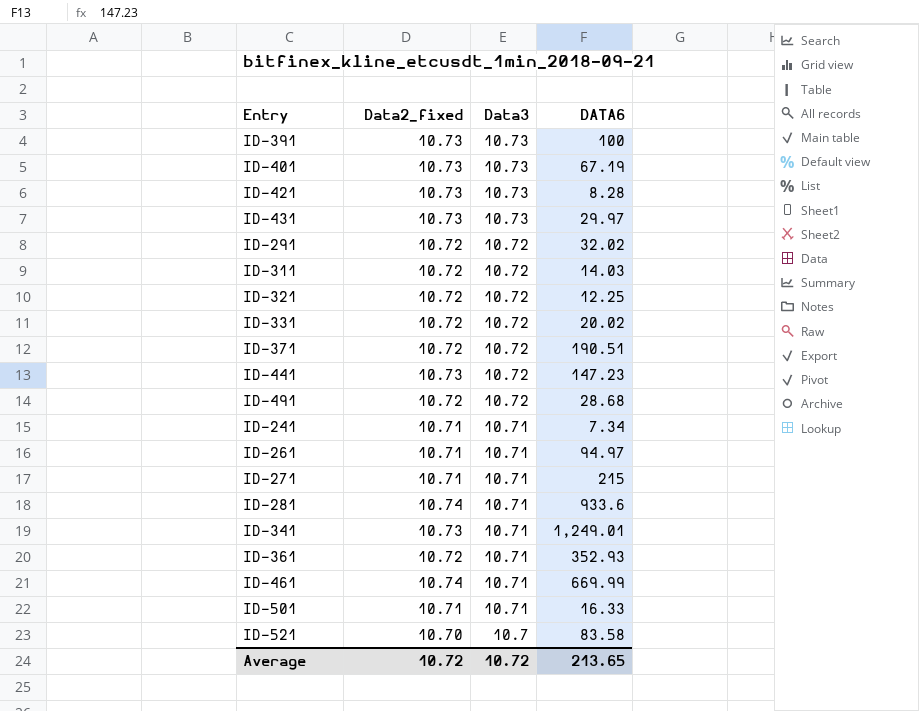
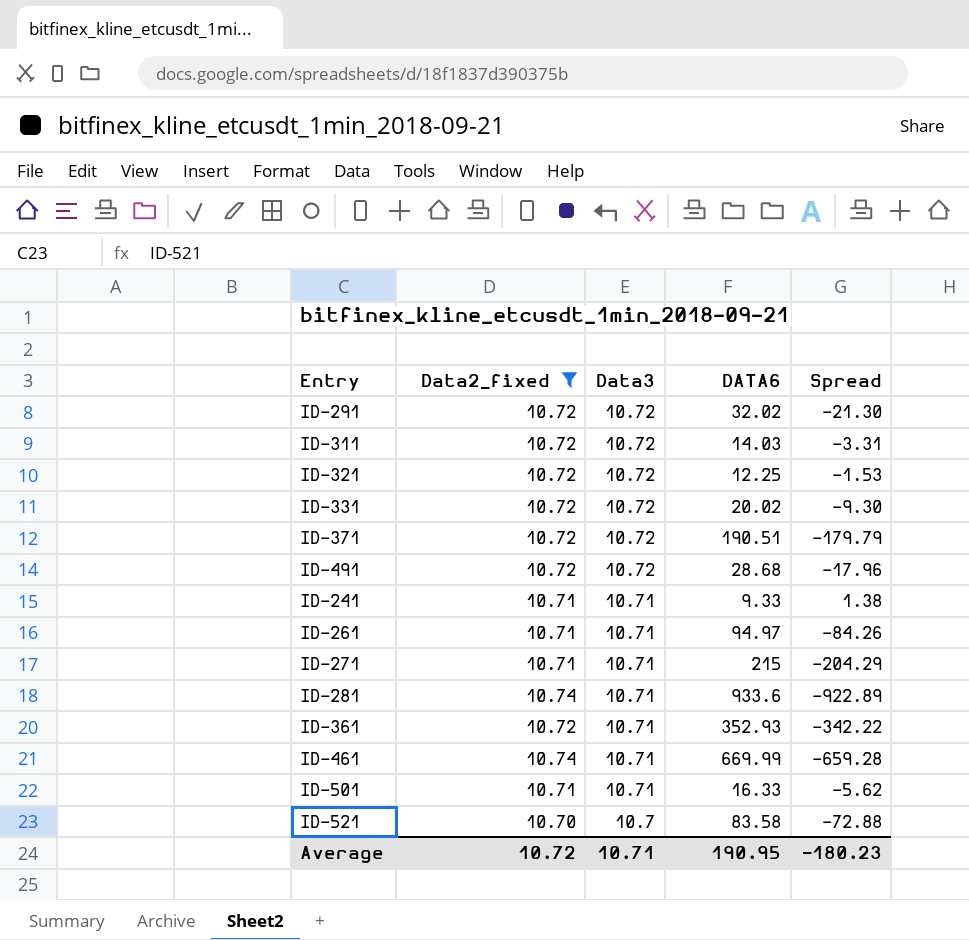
filter: none -> Data2_fixed != 10.73
column Spread | formula: none -> [Data3] - [DATA6]
ID-241 | DATA6: 7.34 -> 9.33
Average | Data3: 10.72 -> 10.71
Average | DATA6: 213.65 -> 190.95

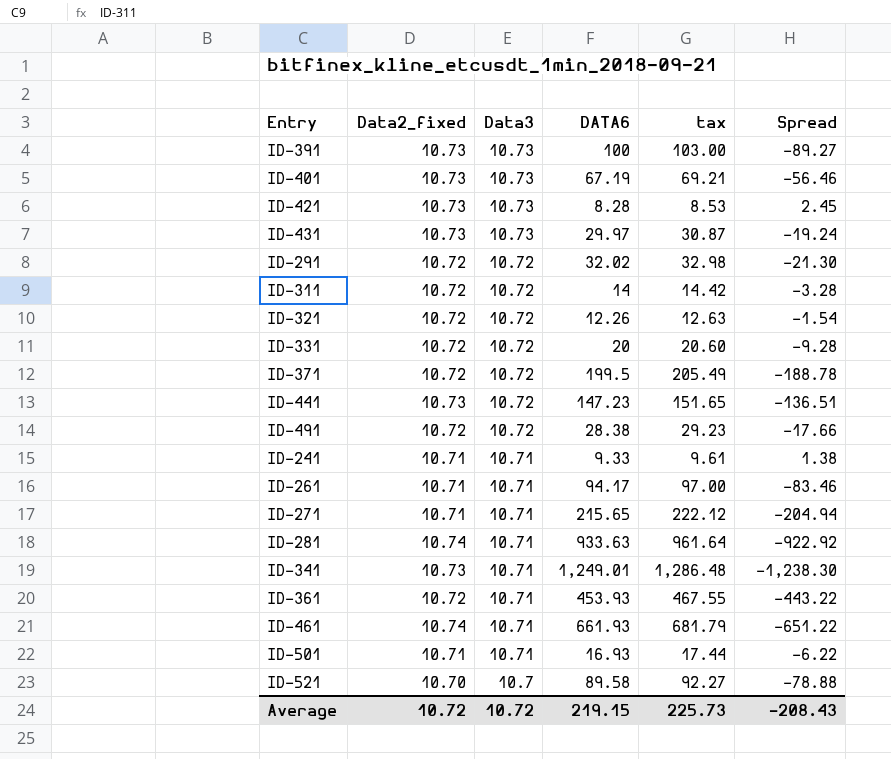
filter: Data2_fixed != 10.73 -> none
column tax | formula: none -> [DATA6] * 1.03
ID-311 | DATA6: 14.03 -> 14
ID-311 | Spread: -3.31 -> -3.28
ID-321 | DATA6: 12.25 -> 12.26
ID-321 | Spread: -1.53 -> -1.54
ID-331 | DATA6: 20.02 -> 20
ID-331 | Spread: -9.30 -> -9.28
ID-371 | DATA6: 190.51 -> 199.5
ID-371 | Spread: -179.79 -> -188.78
ID-491 | DATA6: 28.68 -> 28.38
ID-491 | Spread: -17.96 -> -17.66
ID-261 | DATA6: 94.97 -> 94.17
ID-261 | Spread: -84.26 -> -83.46
ID-271 | DATA6: 215 -> 215.65
ID-271 | Spread: -204.29 -> -204.94
ID-281 | DATA6: 933.6 -> 933.63
ID-281 | Spread: -922.89 -> -922.92
ID-361 | DATA6: 352.93 -> 453.93
ID-361 | Spread: -342.22 -> -443.22
ID-461 | DATA6: 669.99 -> 661.93
ID-461 | Spread: -659.28 -> -651.22
ID-501 | DATA6: 16.33 -> 16.93
ID-501 | Spread: -5.62 -> -6.22
ID-521 | DATA6: 83.58 -> 89.58
ID-521 | Spread: -72.88 -> -78.88
Average | Data3: 10.71 -> 10.72
Average | DATA6: 190.95 -> 219.15
Average | Spread: -180.23 -> -208.43

